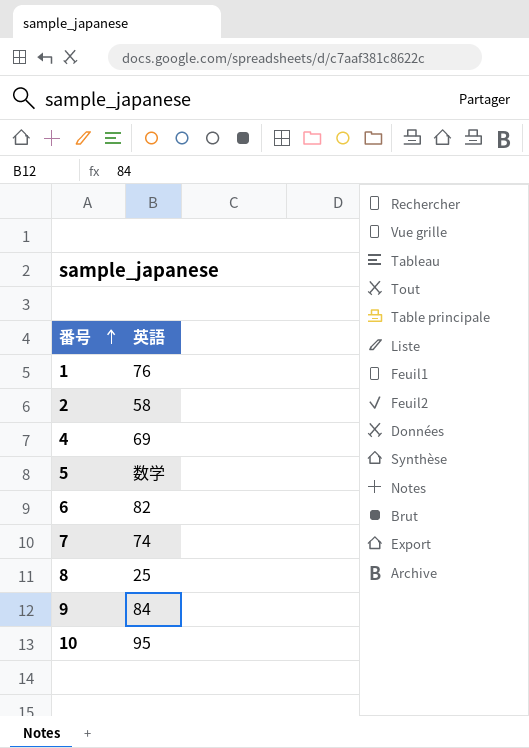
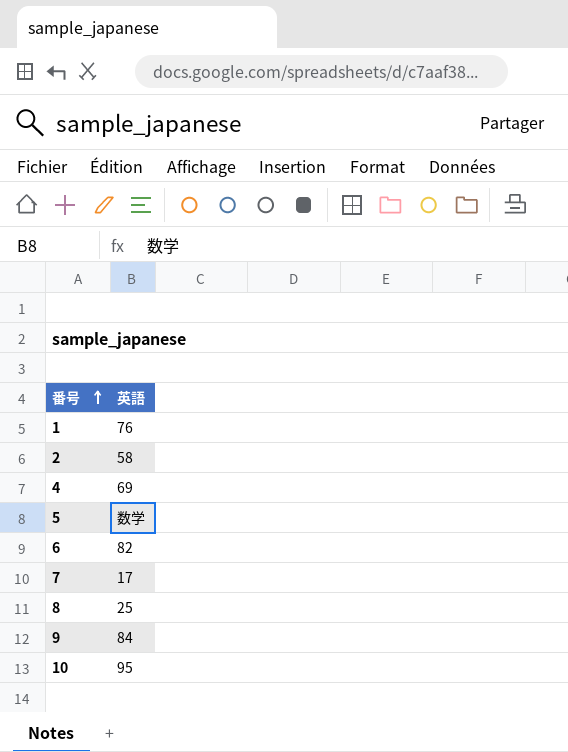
7 | 英語: 74 -> 17

